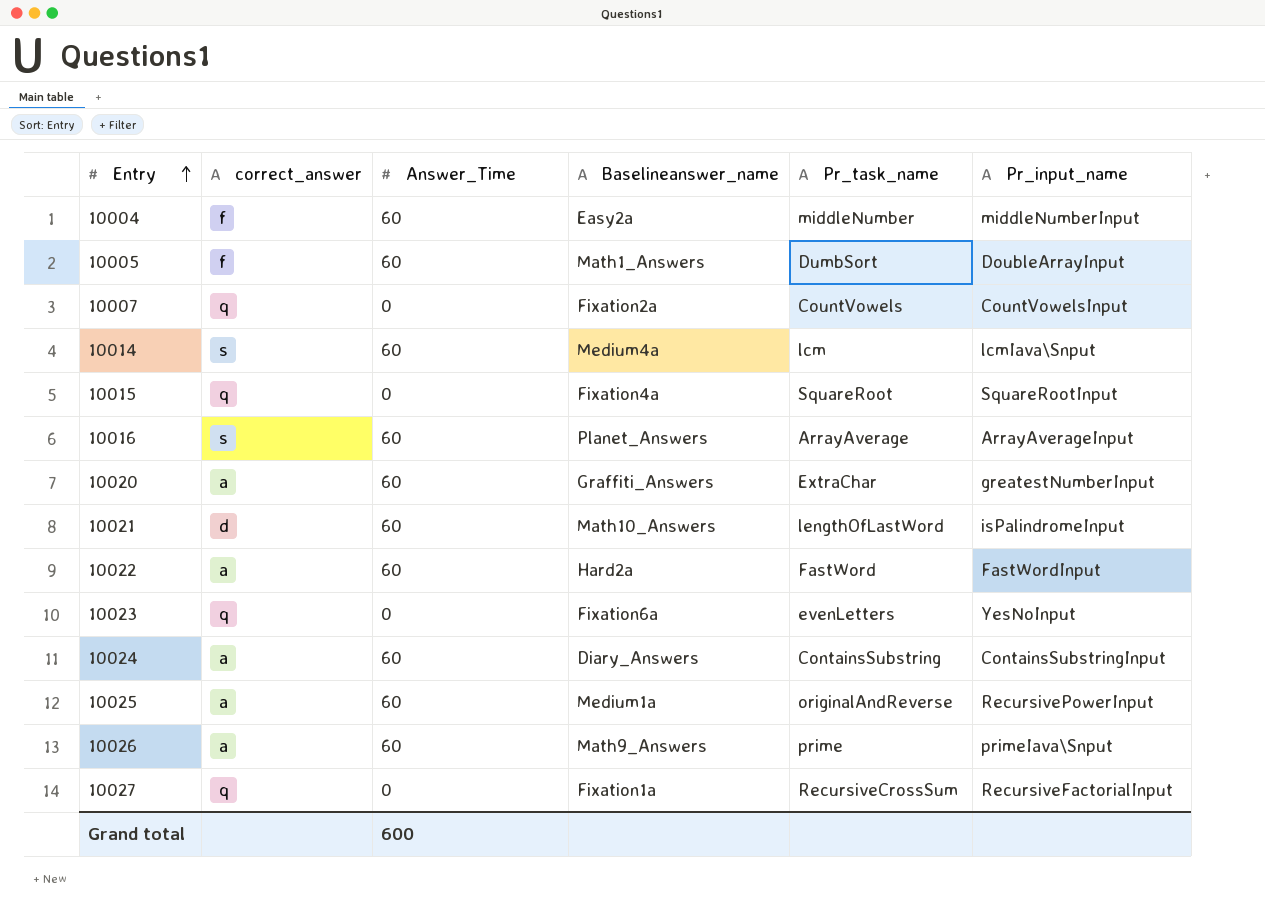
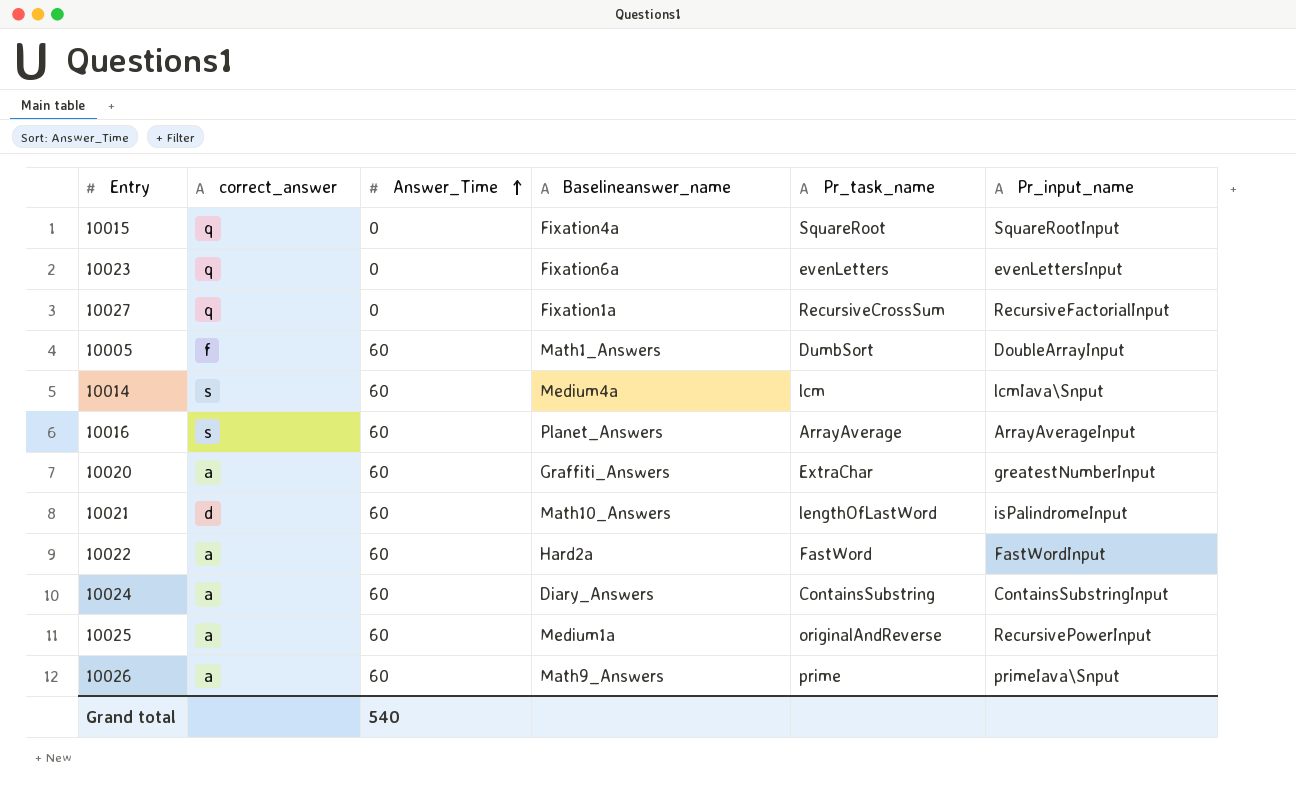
row order: Entry ascending -> Answer_Time ascending
row 10004: f | 60 | Easy2a | middleNumber | middleNumberInput -> none
row 10007: q | 0 | Fixation2a | CountVowels | CountVowelsInput -> none
10023 | Pr_input_name: YesNoInput -> evenLettersInput
Grand total | Answer_Time: 600 -> 540

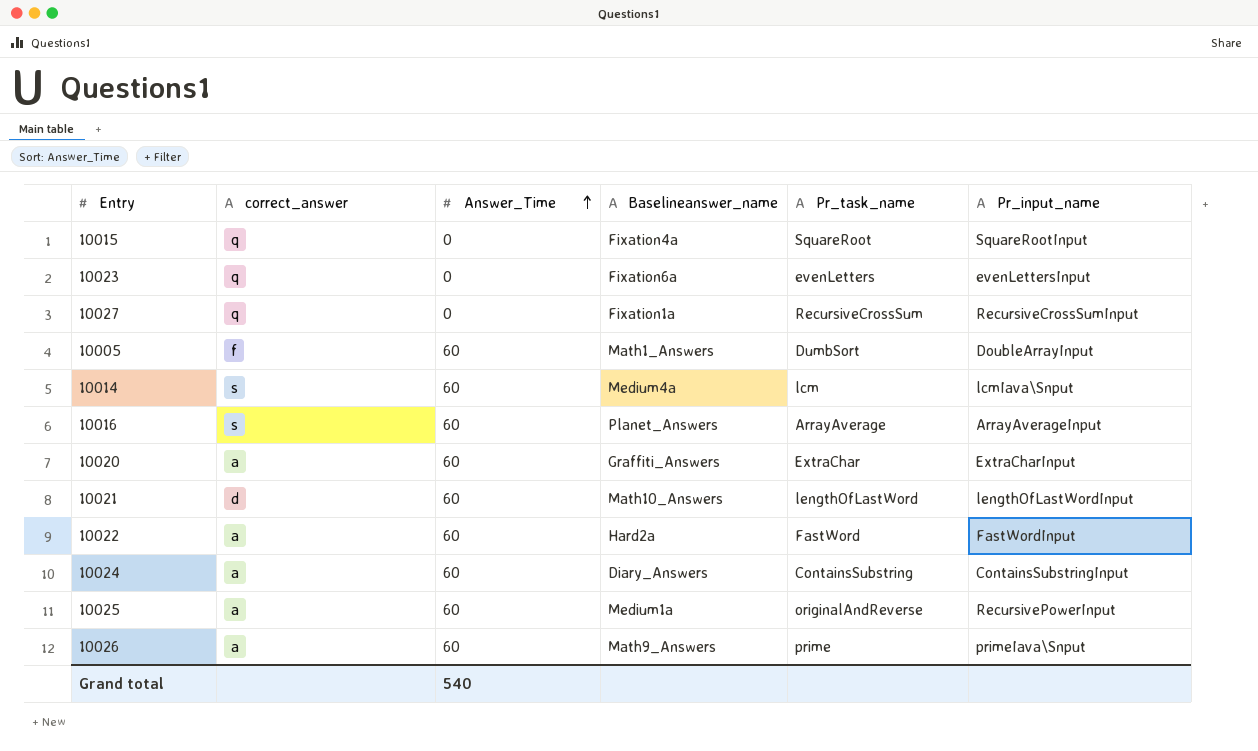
10027 | Pr_input_name: RecursiveFactorialInput -> RecursiveCrossSumInput
10020 | Pr_input_name: greatestNumberInput -> ExtraCharInput
10021 | Pr_input_name: isPalindromeInput -> lengthOfLastWordInput

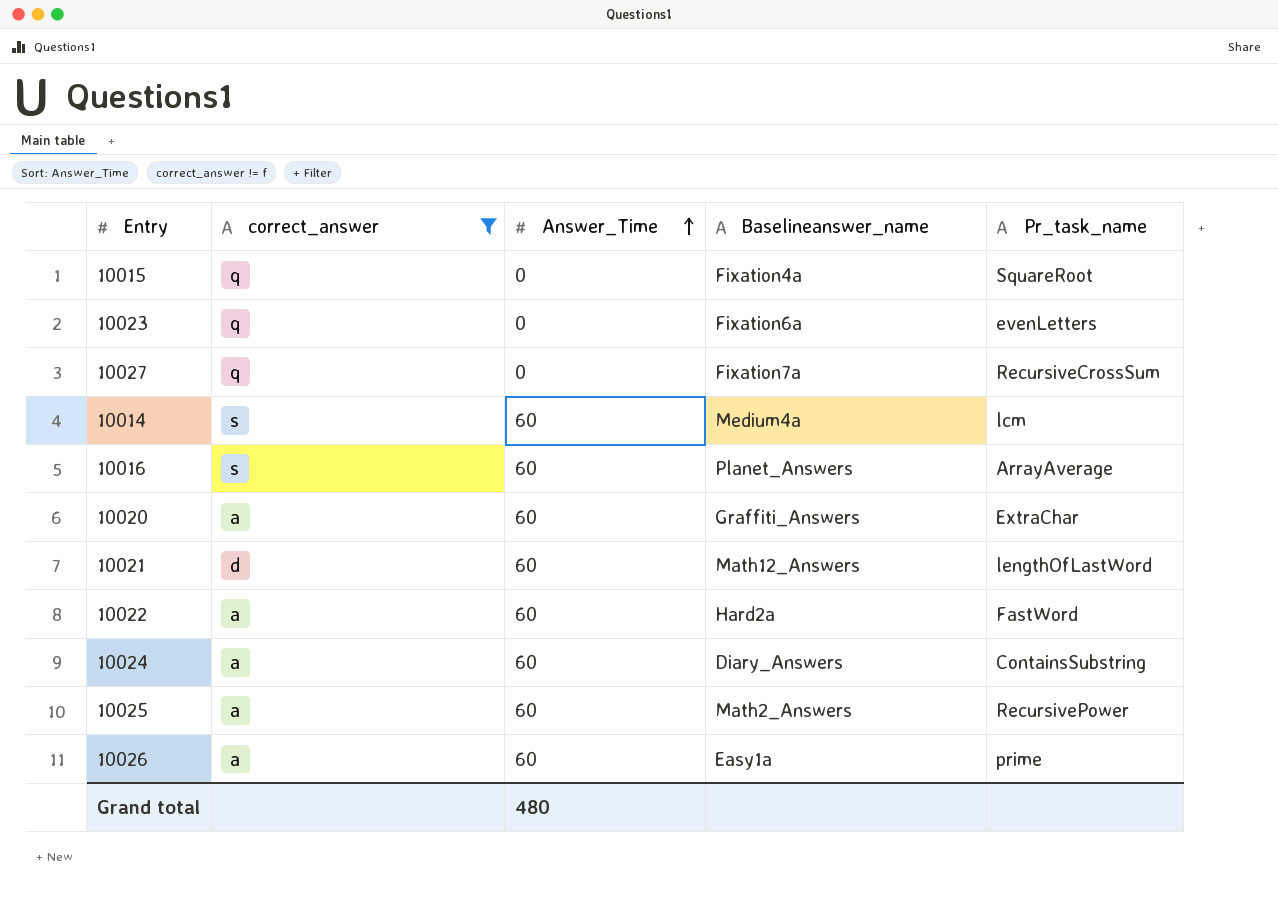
filter: none -> correct_answer != f
column Pr_input_name | position: 6 -> none
10027 | Baselineanswer_name: Fixation1a -> Fixation7a
10021 | Baselineanswer_name: Math10_Answers -> Math12_Answers
10025 | Baselineanswer_name: Medium1a -> Math2_Answers
10025 | Pr_task_name: originalAndReverse -> RecursivePower
10026 | Baselineanswer_name: Math9_Answers -> Easy1a
Grand total | Answer_Time: 540 -> 480

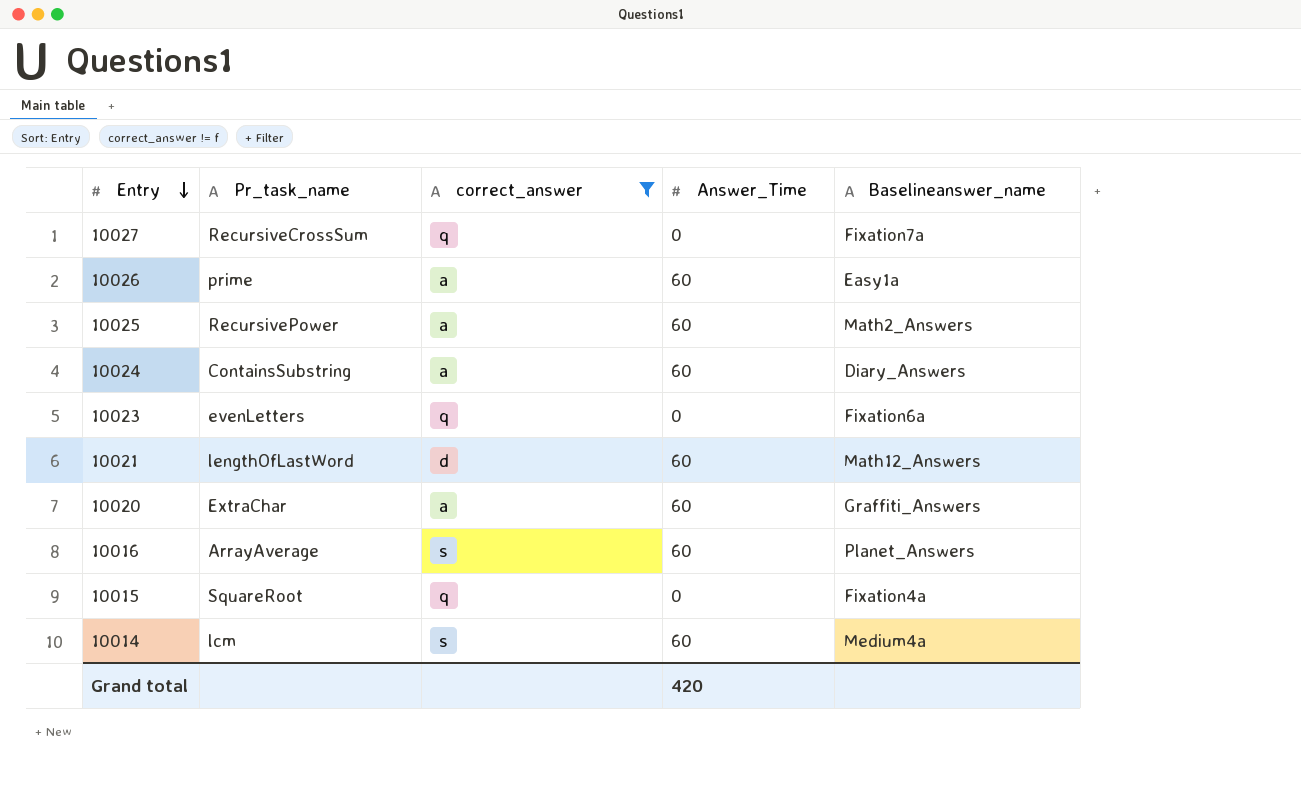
row order: Answer_Time ascending -> Entry descending
column Pr_task_name | position: 5 -> 2
row 10022: a | 60 | Hard2a | FastWord -> none
Grand total | Answer_Time: 480 -> 420

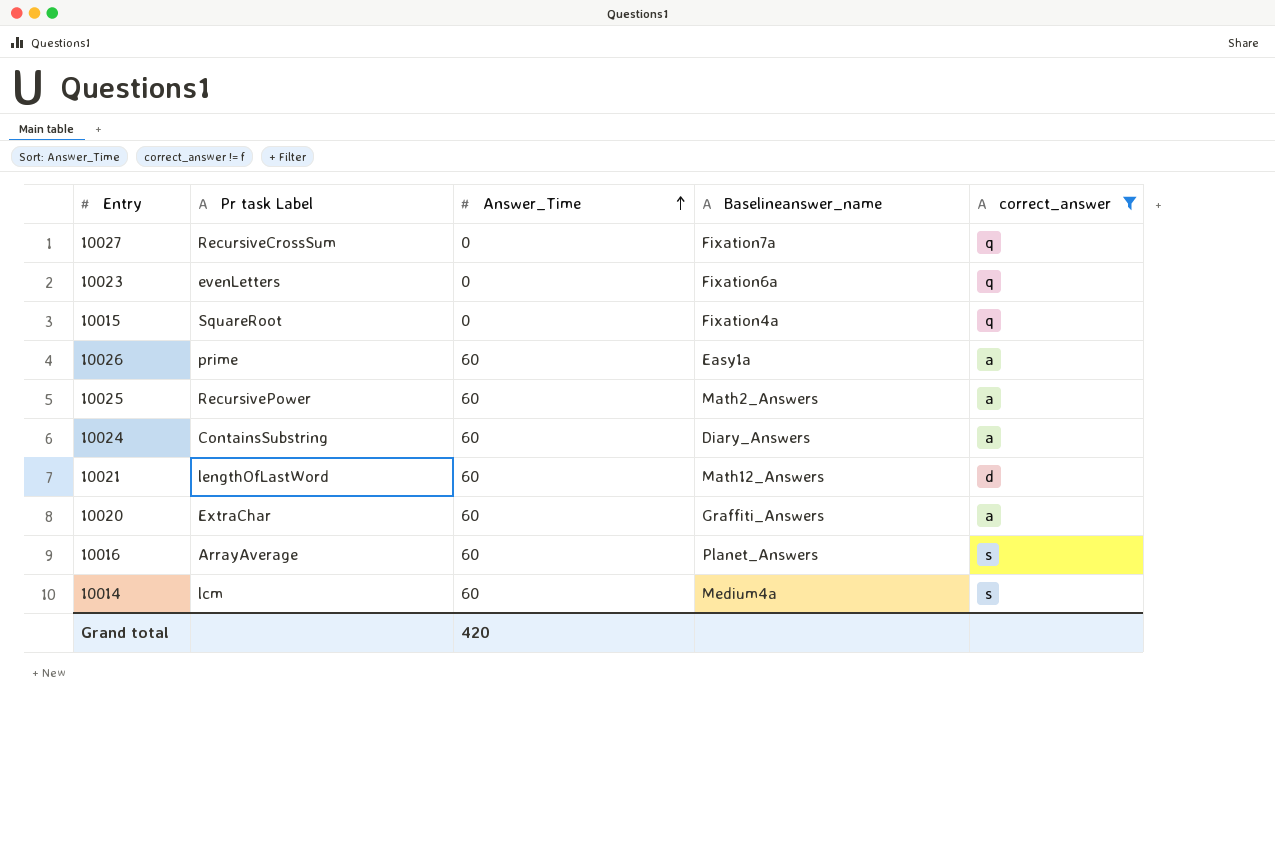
row order: Entry descending -> Answer_Time ascending
column name: Pr_task_name -> Pr task Label
column correct_answer | position: 3 -> 5

